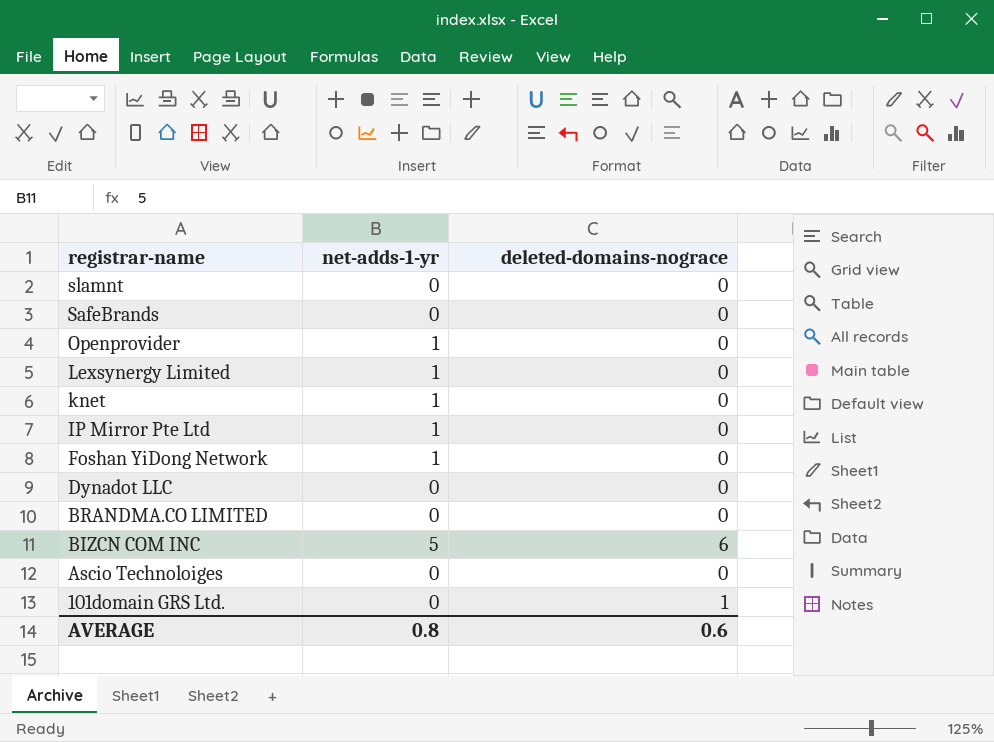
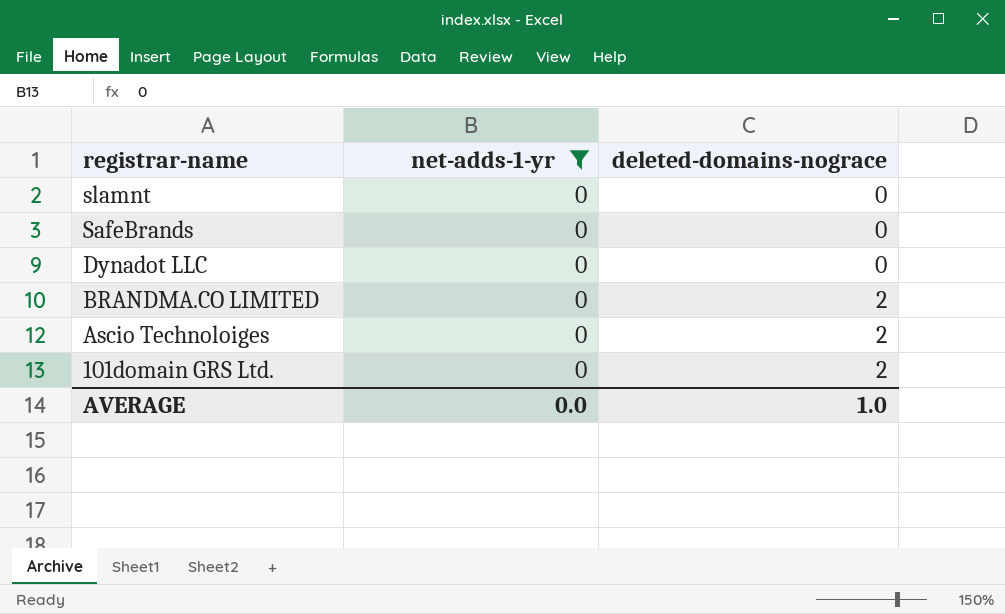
filter: none -> net-adds-1-yr = 0
BRANDMA.CO LIMITED | deleted-domains-nograce: 0 -> 2
Ascio Technoloiges | deleted-domains-nograce: 0 -> 2
101domain GRS Ltd. | deleted-domains-nograce: 1 -> 2
AVERAGE | net-adds-1-yr: 0.8 -> 0.0
AVERAGE | deleted-domains-nograce: 0.6 -> 1.0

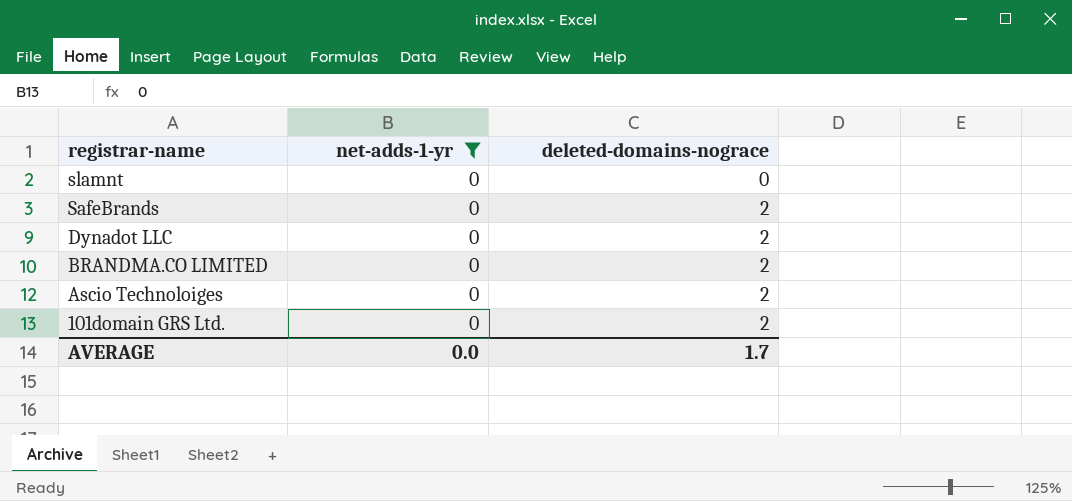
SafeBrands | deleted-domains-nograce: 0 -> 2
Dynadot LLC | deleted-domains-nograce: 0 -> 2
AVERAGE | deleted-domains-nograce: 1.0 -> 1.7

